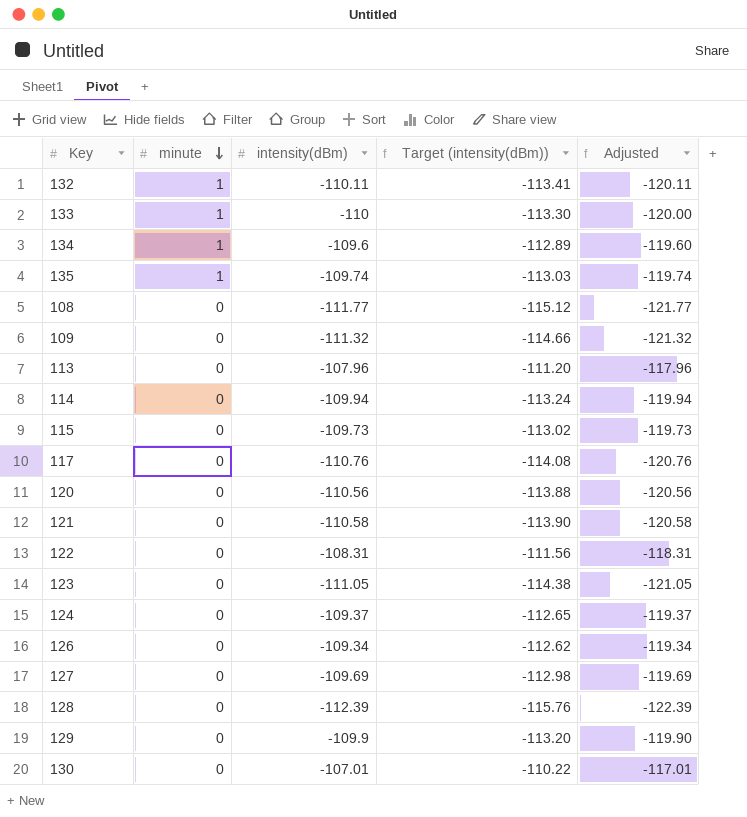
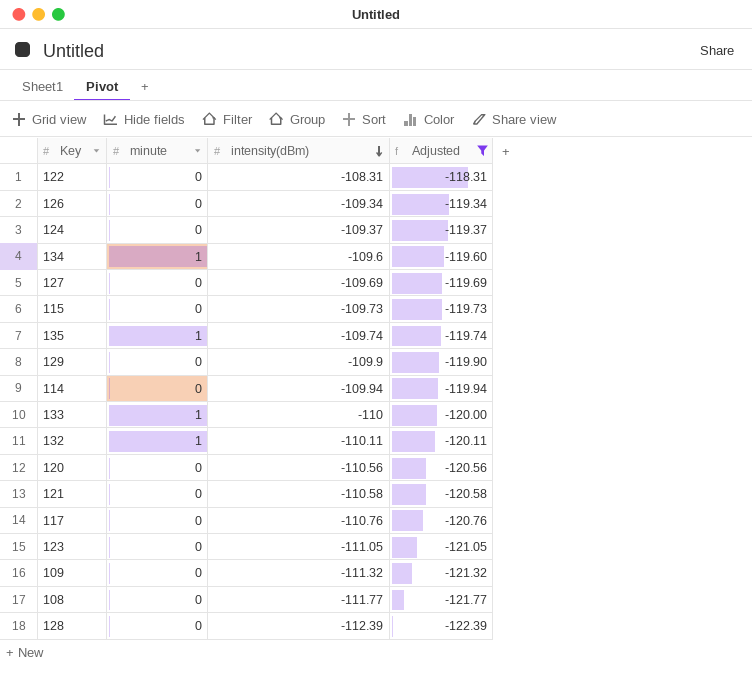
filter: none -> Adjusted <= -118.31
row order: minute descending -> intensity(dBm) descending
column Target (intensity(dBm)) | formula: [intensity(dBm)] * 1.03 -> none

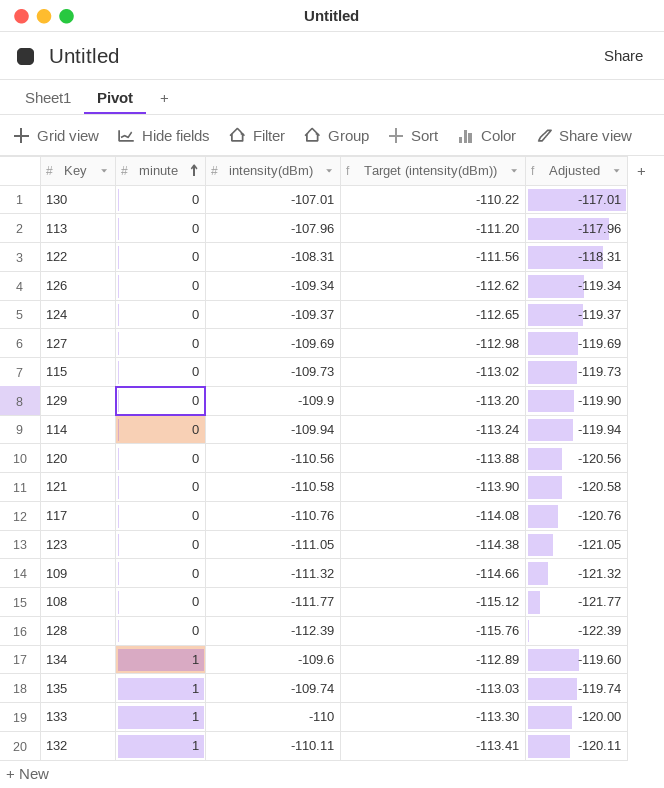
filter: Adjusted <= -118.31 -> none
row order: intensity(dBm) descending -> minute ascending
column Target (intensity(dBm)) | formula: none -> [intensity(dBm)] * 1.03

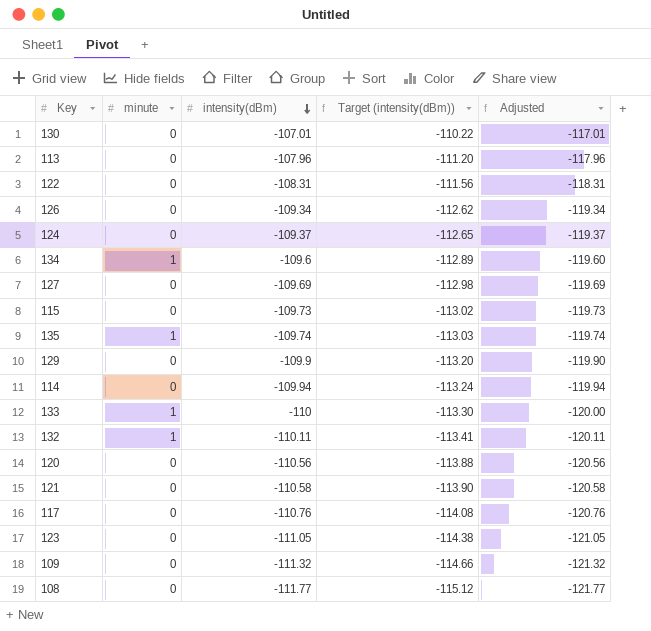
row order: minute ascending -> intensity(dBm) descending
row 128: 0 | -112.39 | -115.76 | -122.39 -> none

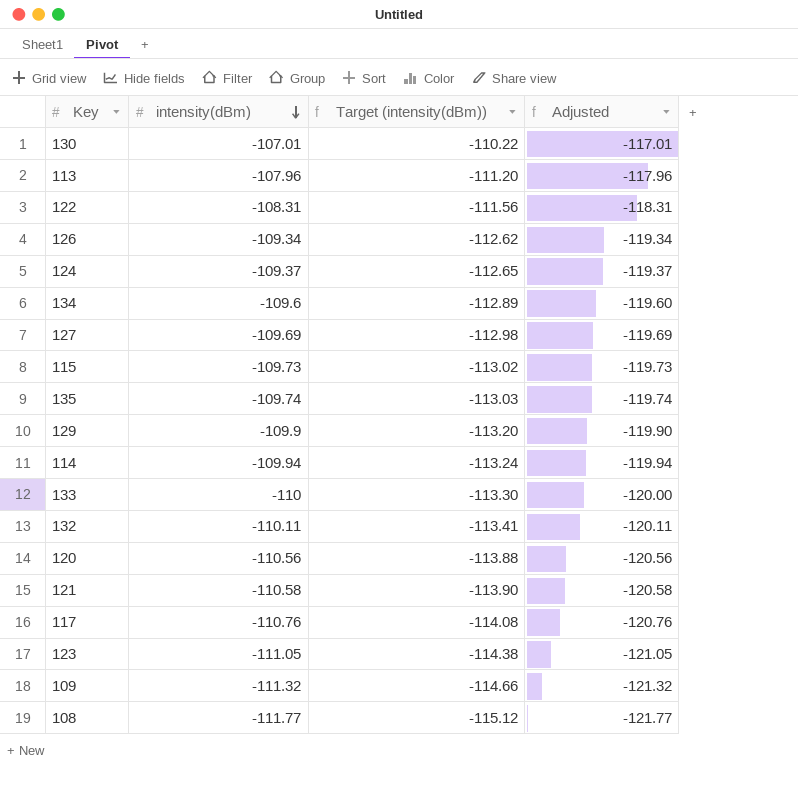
column minute | position: 2 -> none

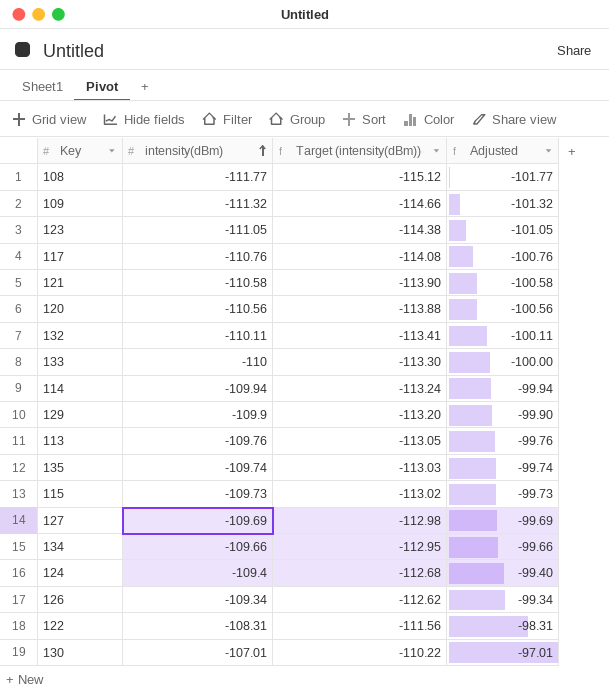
row order: intensity(dBm) descending -> intensity(dBm) ascending
column Adjusted | formula: [intensity(dBm)] - 10 -> [intensity(dBm)] + 10
113 | intensity(dBm): -107.96 -> -109.76
113 | Target (intensity(dBm)): -111.20 -> -113.05
134 | intensity(dBm): -109.6 -> -109.66
134 | Target (intensity(dBm)): -112.89 -> -112.95
124 | intensity(dBm): -109.37 -> -109.4
124 | Target (intensity(dBm)): -112.65 -> -112.68

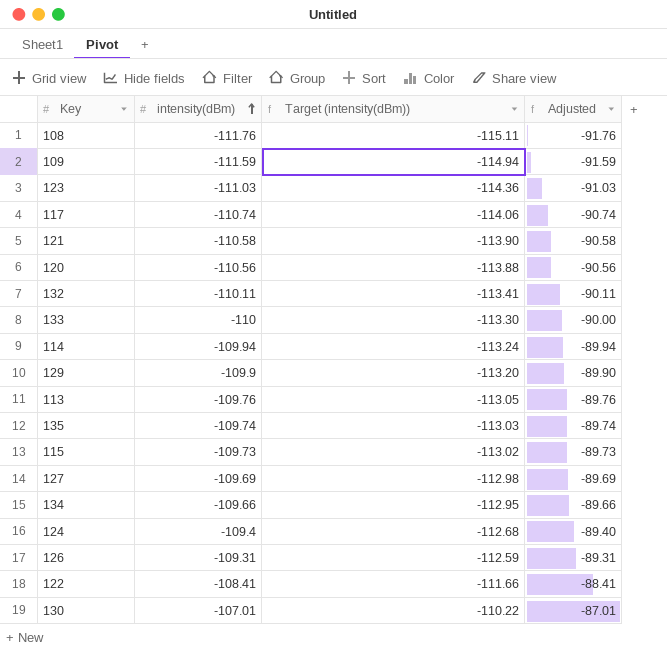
column Adjusted | formula: [intensity(dBm)] + 10 -> [intensity(dBm)] + 20
108 | intensity(dBm): -111.77 -> -111.76
108 | Target (intensity(dBm)): -115.12 -> -115.11
109 | intensity(dBm): -111.32 -> -111.59
109 | Target (intensity(dBm)): -114.66 -> -114.94
123 | intensity(dBm): -111.05 -> -111.03
123 | Target (intensity(dBm)): -114.38 -> -114.36
117 | intensity(dBm): -110.76 -> -110.74
117 | Target (intensity(dBm)): -114.08 -> -114.06
126 | intensity(dBm): -109.34 -> -109.31
126 | Target (intensity(dBm)): -112.62 -> -112.59
122 | intensity(dBm): -108.31 -> -108.41
122 | Target (intensity(dBm)): -111.56 -> -111.66

